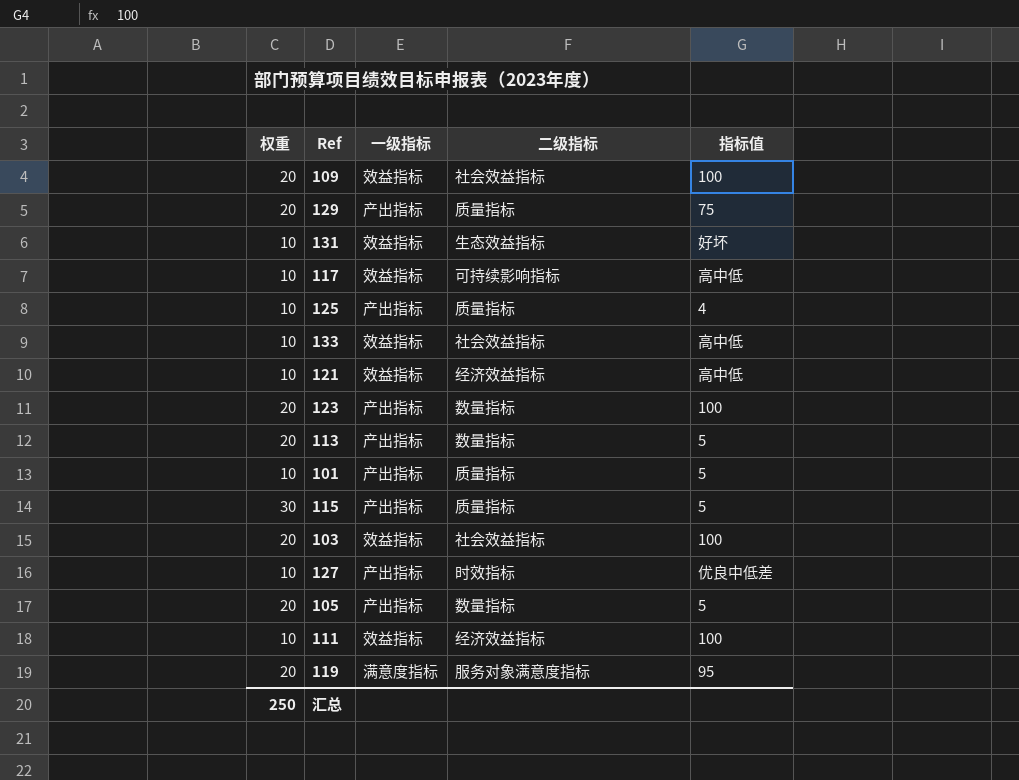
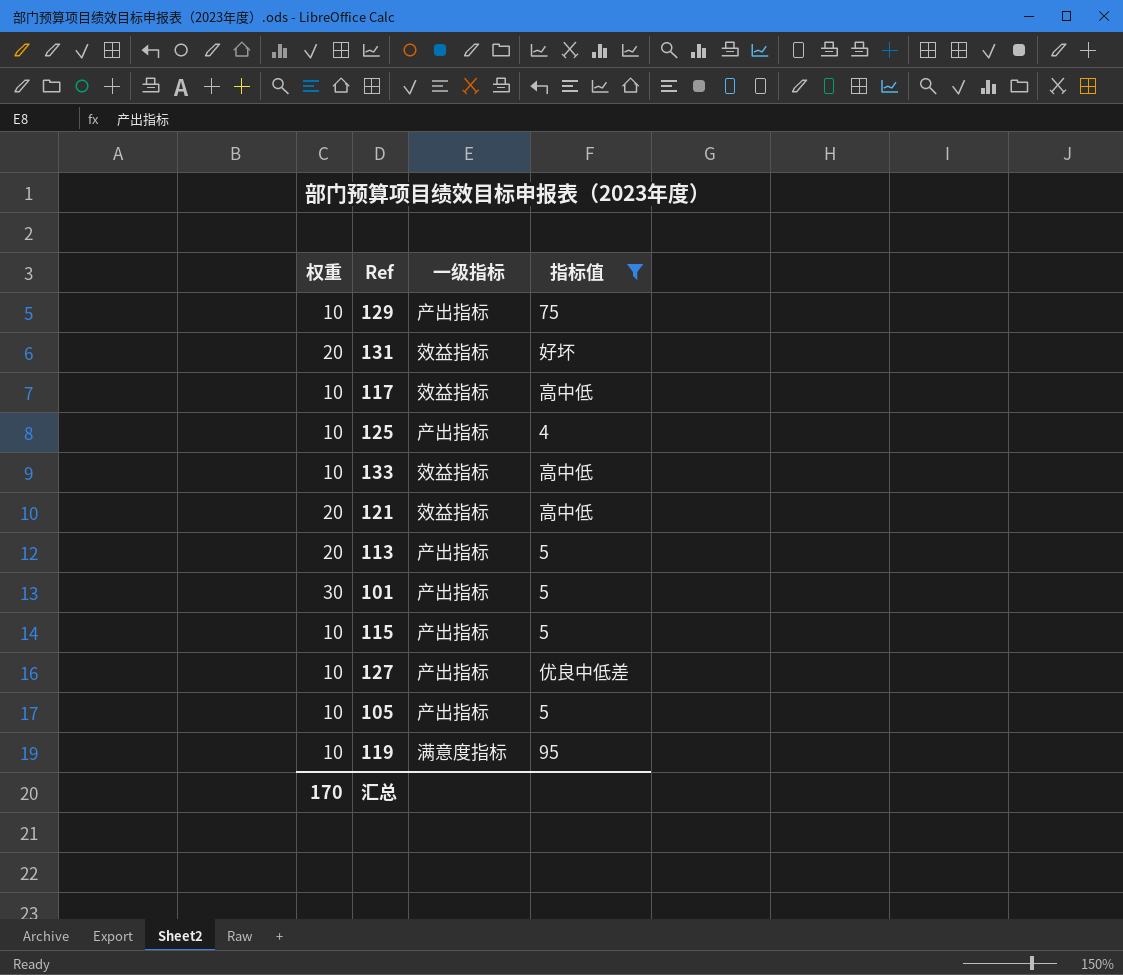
filter: none -> 指标值 != 100
column 二级指标 | position: 4 -> none
129 | 权重: 20 -> 10
131 | 权重: 10 -> 20
121 | 权重: 10 -> 20
101 | 权重: 10 -> 30
115 | 权重: 30 -> 10
105 | 权重: 20 -> 10
119 | 权重: 20 -> 10
汇总 | 权重: 250 -> 170

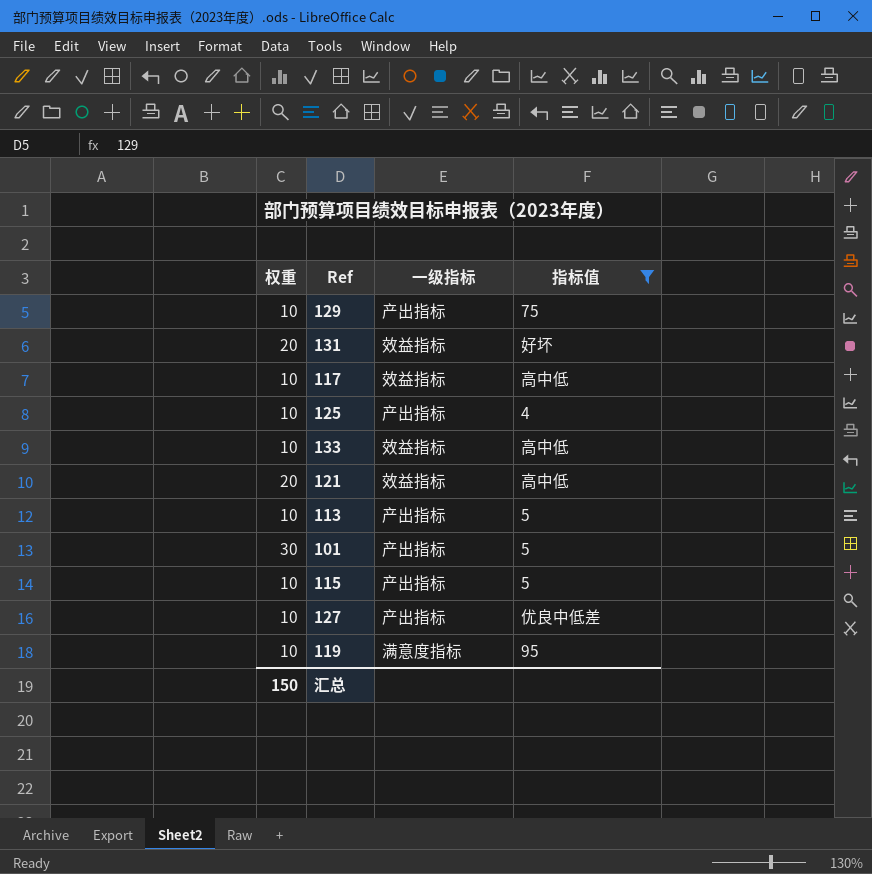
row 105: 10 | 产出指标 | 5 -> none
113 | 权重: 20 -> 10
汇总 | 权重: 170 -> 150

